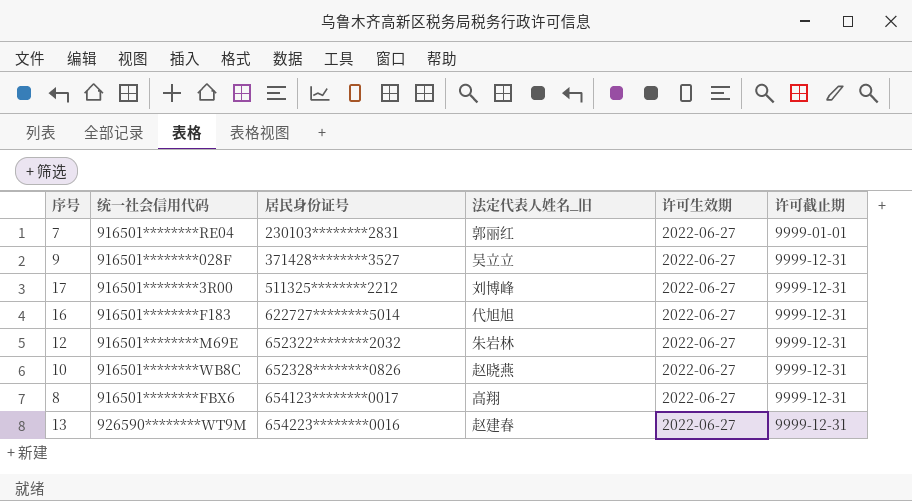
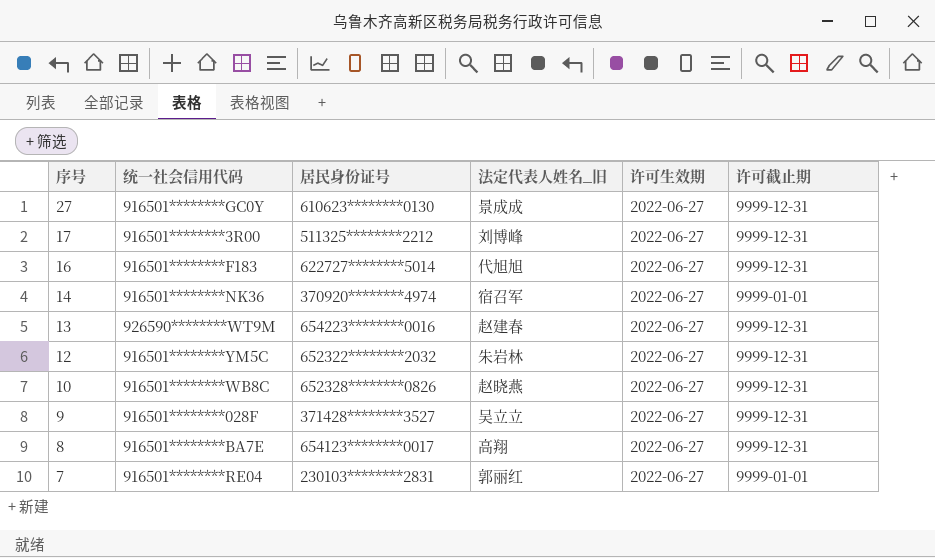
row order: 居民身份证号 ascending -> 序号 descending
row 27: none -> 916501********GC0Y | 610623********0130 | 景成成 | 2022-06-27 | 9999-12-31
row 14: none -> 916501********NK36 | 370920********4974 | 宿召军 | 2022-06-27 | 9999-01-01
12 | 统一社会信用代码: 916501********M69E -> 916501********YM5C
8 | 统一社会信用代码: 916501********FBX6 -> 916501********BA7E

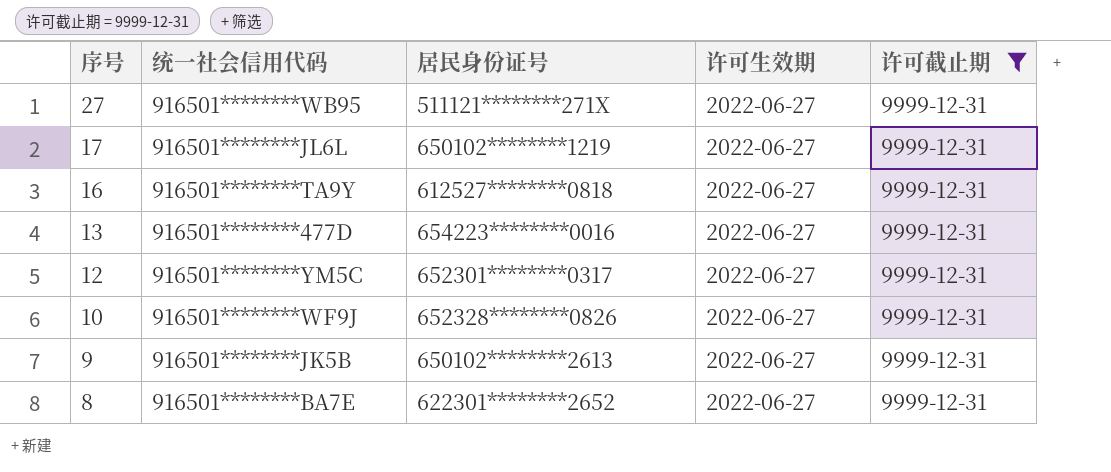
filter: none -> 许可截止期 = 9999-12-31
column 法定代表人姓名_旧 | position: 4 -> none
27 | 统一社会信用代码: 916501********GC0Y -> 916501********WB95
27 | 居民身份证号: 610623********0130 -> 511121********271X
17 | 统一社会信用代码: 916501********3R00 -> 916501********JL6L
17 | 居民身份证号: 511325********2212 -> 650102********1219
16 | 统一社会信用代码: 916501********F183 -> 916501********TA9Y
16 | 居民身份证号: 622727********5014 -> 612527********0818
13 | 统一社会信用代码: 926590********WT9M -> 916501********477D
12 | 居民身份证号: 652322********2032 -> 652301********0317
10 | 统一社会信用代码: 916501********WB8C -> 916501********WF9J
9 | 统一社会信用代码: 916501********028F -> 916501********JK5B
9 | 居民身份证号: 371428********3527 -> 650102********2613
8 | 居民身份证号: 654123********0017 -> 622301********2652

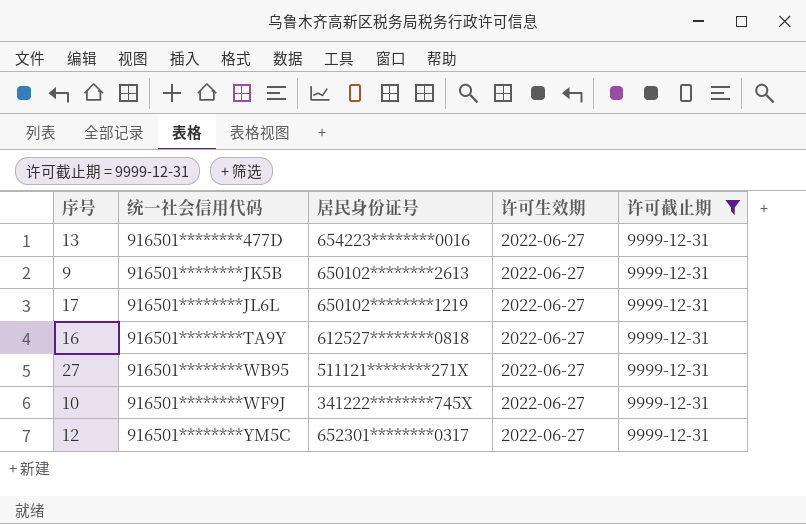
row order: 序号 descending -> 统一社会信用代码 ascending
row 8: 916501********BA7E | 622301********2652 | 2022-06-27 | 9999-12-31 -> none
10 | 居民身份证号: 652328********0826 -> 341222********745X

